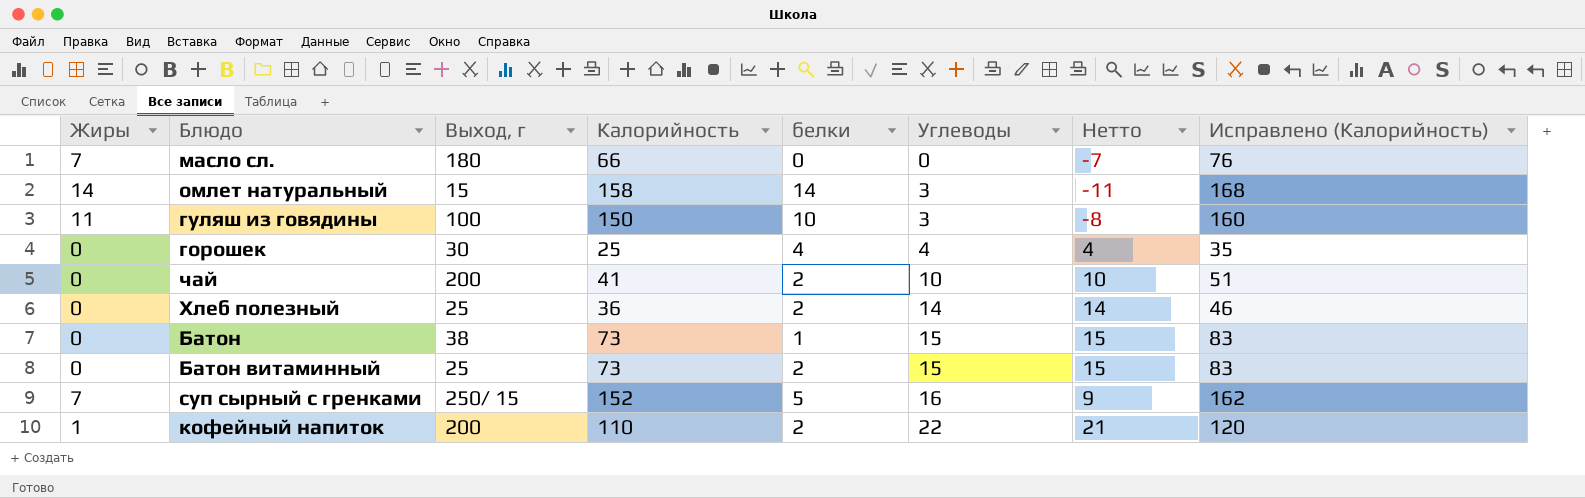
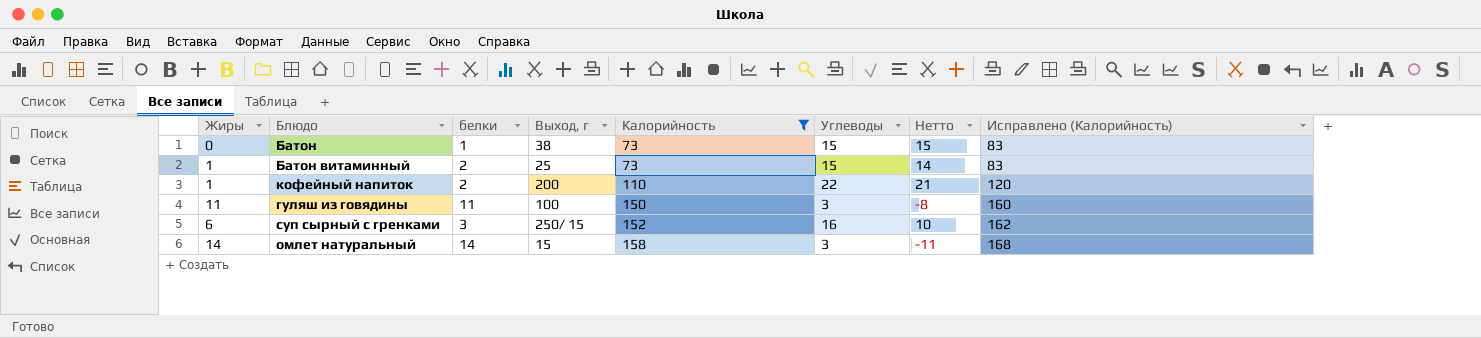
filter: none -> Калорийность >= 73
row order: Углеводы ascending -> Калорийность ascending
column белки | position: 5 -> 3
Батон витаминный | Жиры: 0 -> 1
Батон витаминный | Нетто: 15 -> 14
гуляш из говядины | белки: 10 -> 11
суп сырный с гренками | Жиры: 7 -> 6
суп сырный с гренками | белки: 5 -> 3
суп сырный с гренками | Нетто: 9 -> 10

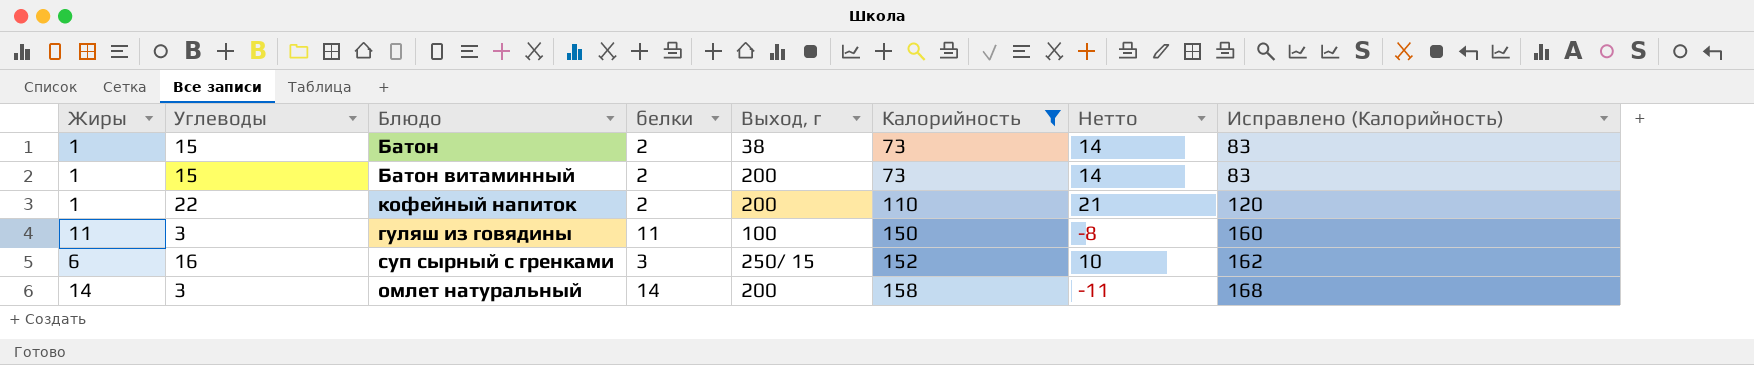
column Углеводы | position: 6 -> 2
Батон | Жиры: 0 -> 1
Батон | белки: 1 -> 2
Батон | Нетто: 15 -> 14
Батон витаминный | Выход, г: 25 -> 200
омлет натуральный | Выход, г: 15 -> 200

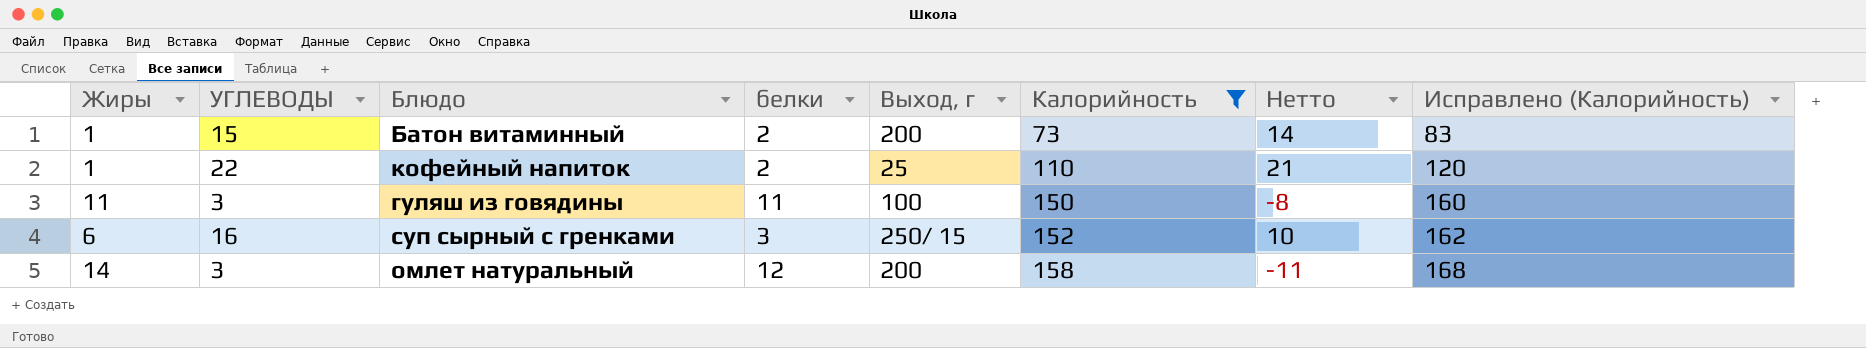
column name: Углеводы -> УГЛЕВОДЫ
row Батон: 1 | 15 | 2 | 38 | 73 | 14 | 83 -> none
кофейный напиток | Выход, г: 200 -> 25
омлет натуральный | белки: 14 -> 12

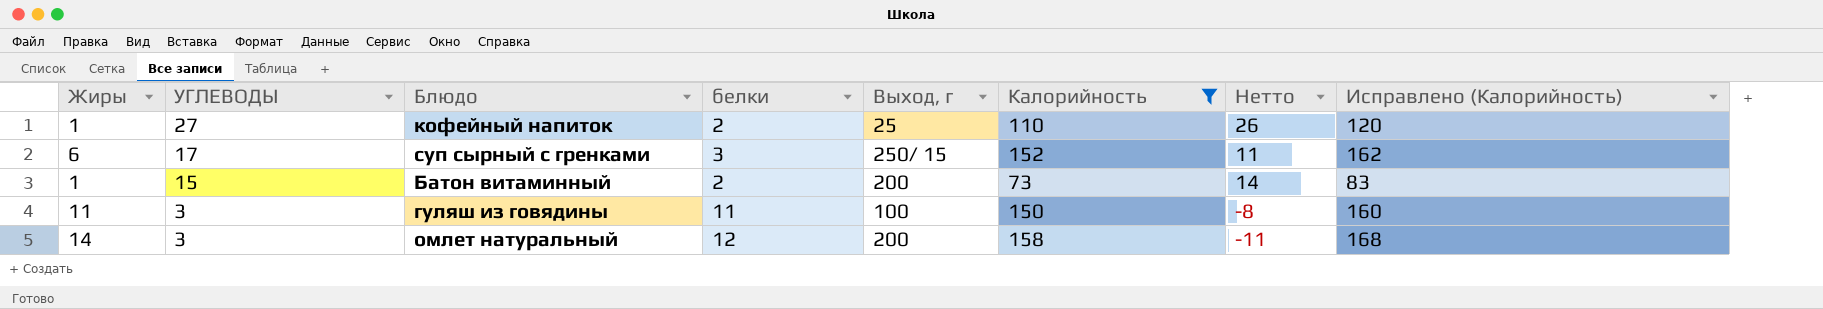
row order: Калорийность ascending -> УГЛЕВОДЫ descending
кофейный напиток | УГЛЕВОДЫ: 22 -> 27
кофейный напиток | Нетто: 21 -> 26
суп сырный с гренками | УГЛЕВОДЫ: 16 -> 17
суп сырный с гренками | Нетто: 10 -> 11

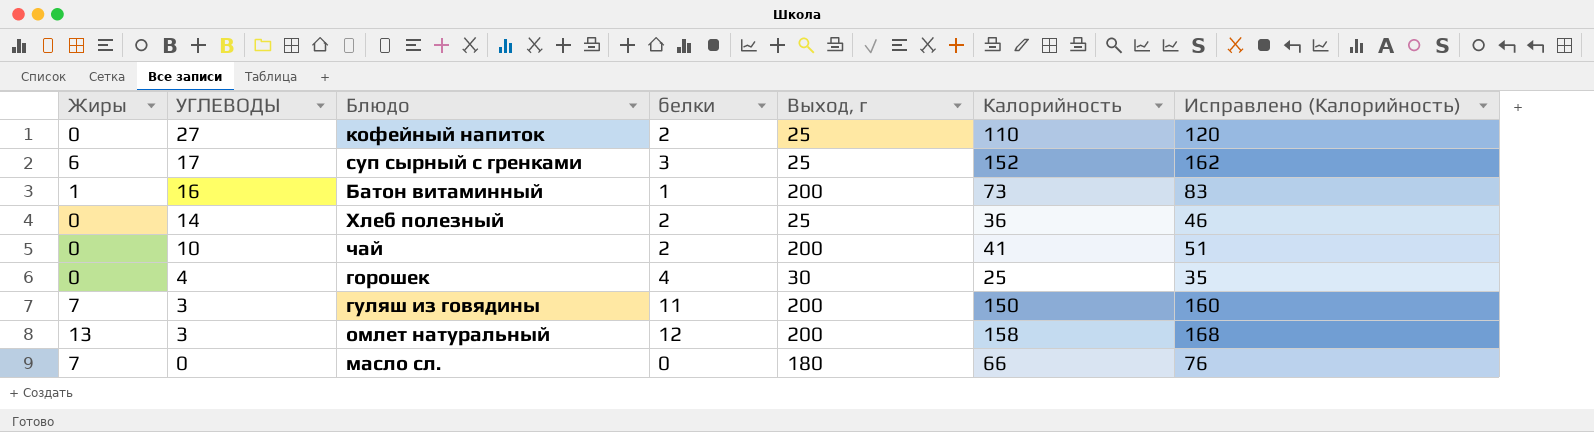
filter: Калорийность >= 73 -> none
column Нетто | formula: [УГЛЕВОДЫ] - [Жиры] -> none
кофейный напиток | Жиры: 1 -> 0
суп сырный с гренками | Выход, г: 250/ 15 -> 25
Батон витаминный | УГЛЕВОДЫ: 15 -> 16
Батон витаминный | белки: 2 -> 1
гуляш из говядины | Жиры: 11 -> 7
гуляш из говядины | Выход, г: 100 -> 200
омлет натуральный | Жиры: 14 -> 13

